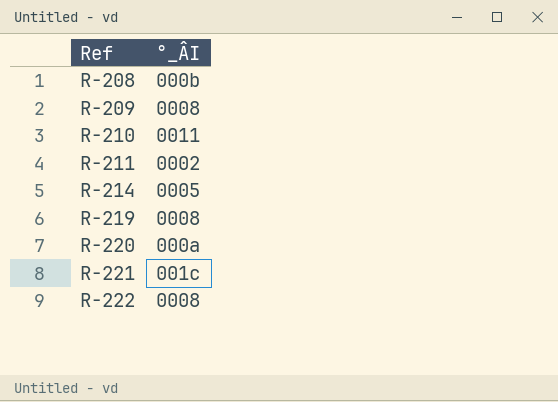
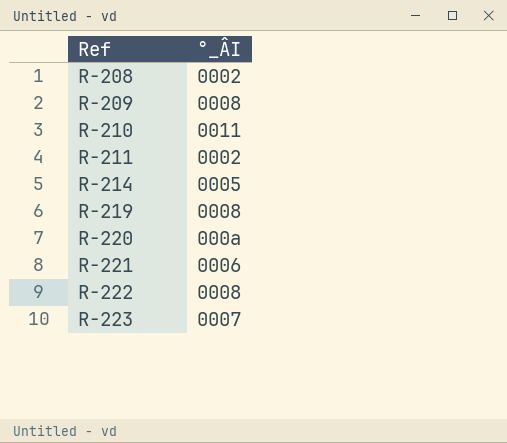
R-208 | °_ÂI: 000b -> 0002
R-221 | °_ÂI: 001c -> 0006
row R-223: none -> 0007

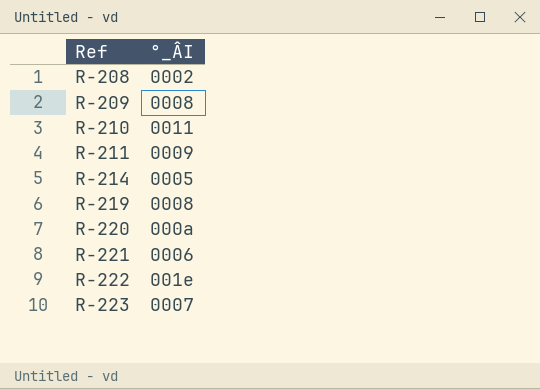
R-211 | °_ÂI: 0002 -> 0009
R-222 | °_ÂI: 0008 -> 001e

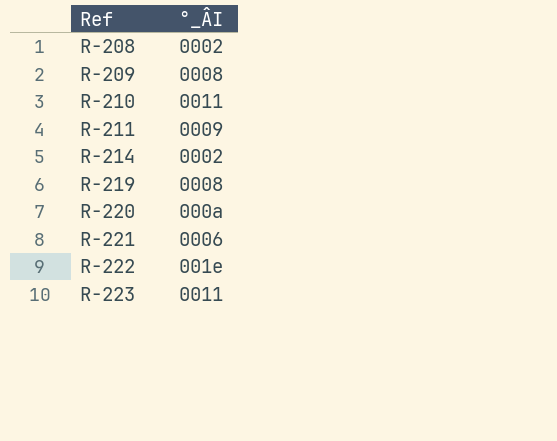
R-214 | °_ÂI: 0005 -> 0002
R-223 | °_ÂI: 0007 -> 0011

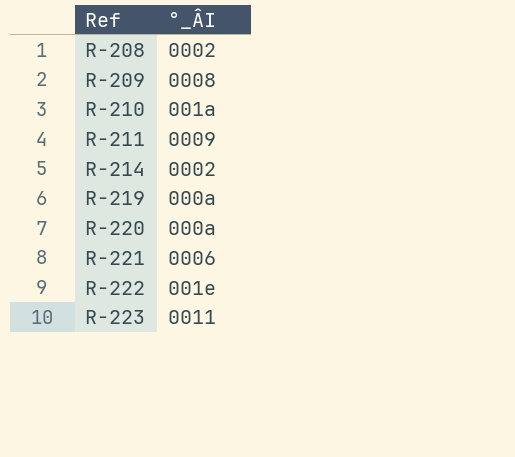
R-210 | °_ÂI: 0011 -> 001a
R-219 | °_ÂI: 0008 -> 000a

